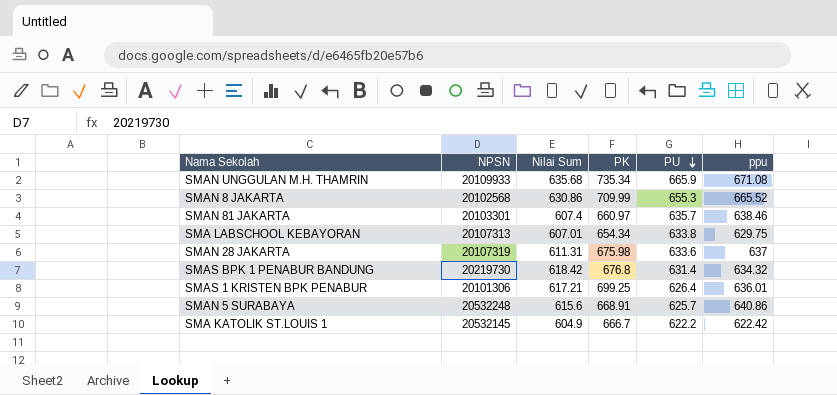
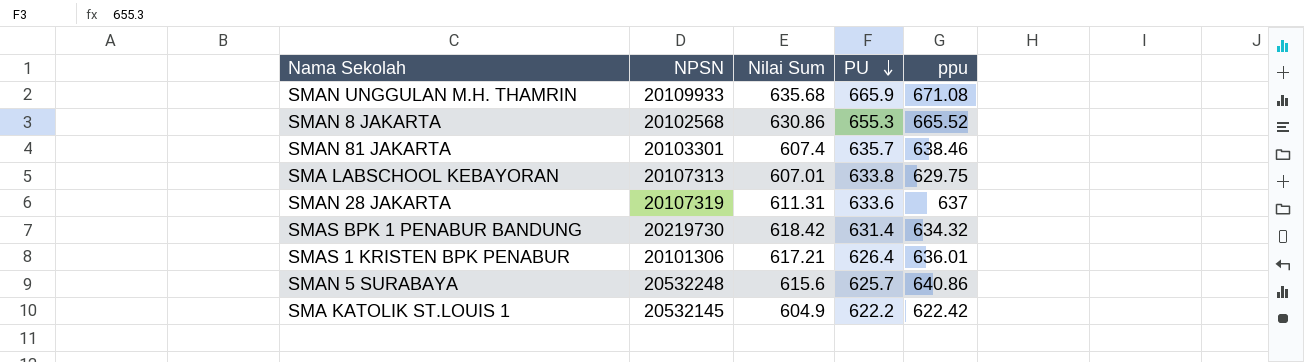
column PK | position: 4 -> none

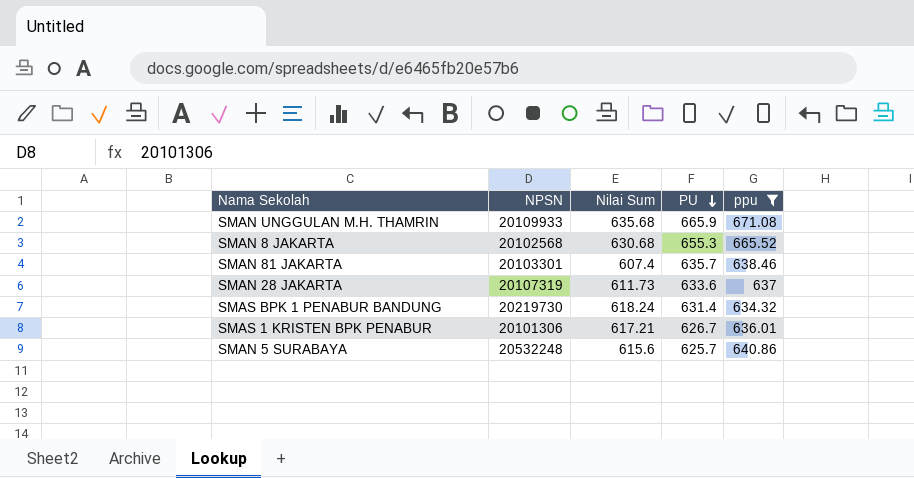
filter: none -> ppu >= 634.32
SMAN 8 JAKARTA | Nilai Sum: 630.86 -> 630.68
SMAN 28 JAKARTA | Nilai Sum: 611.31 -> 611.73
SMAS BPK 1 PENABUR BANDUNG | Nilai Sum: 618.42 -> 618.24
SMAS 1 KRISTEN BPK PENABUR | PU: 626.4 -> 626.7

